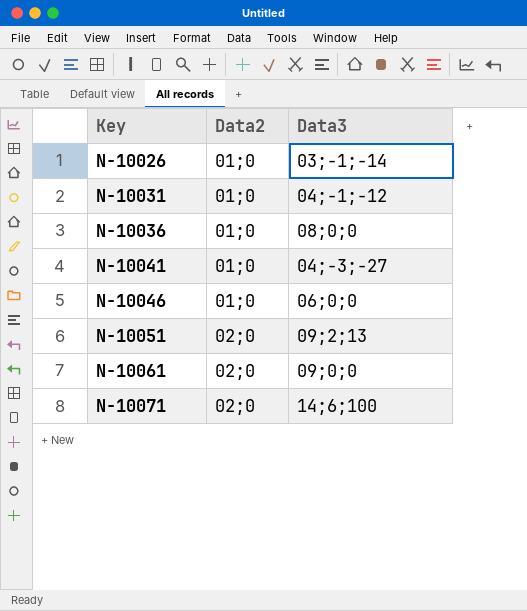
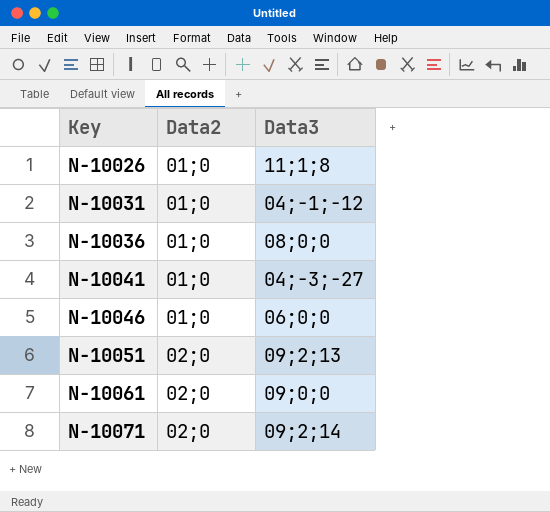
N-10026 | Data3: 03;-1;-14 -> 11;1;8
N-10071 | Data3: 14;6;100 -> 09;2;14

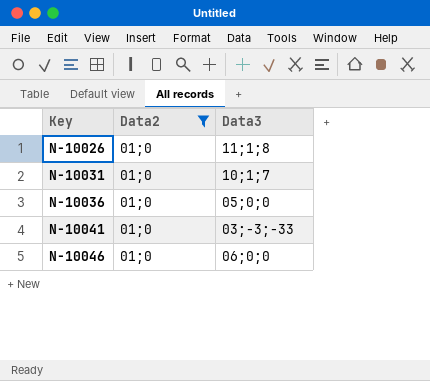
filter: none -> Data2 = 01;0
N-10031 | Data3: 04;-1;-12 -> 10;1;7
N-10036 | Data3: 08;0;0 -> 05;0;0
N-10041 | Data3: 04;-3;-27 -> 03;-3;-33

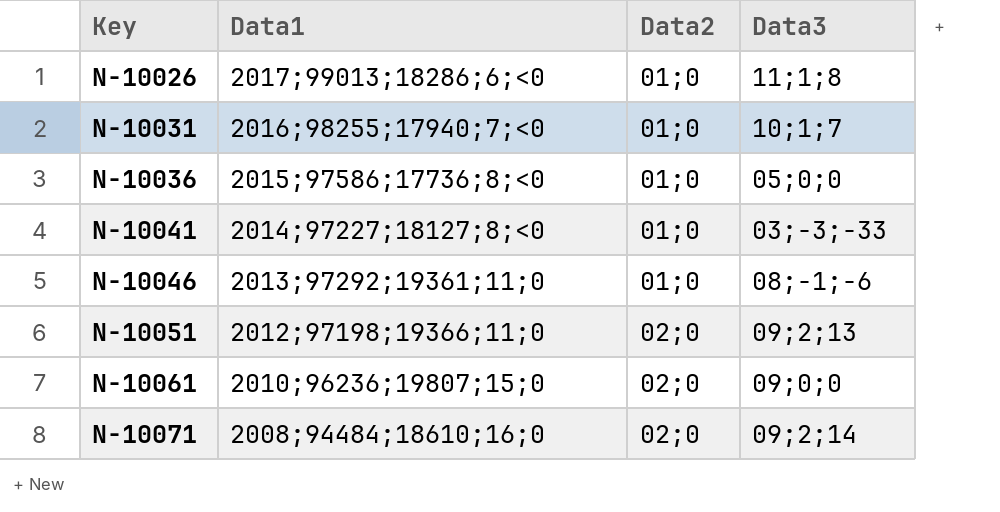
filter: Data2 = 01;0 -> none
column Data1 | position: none -> 2
N-10046 | Data3: 06;0;0 -> 08;-1;-6

